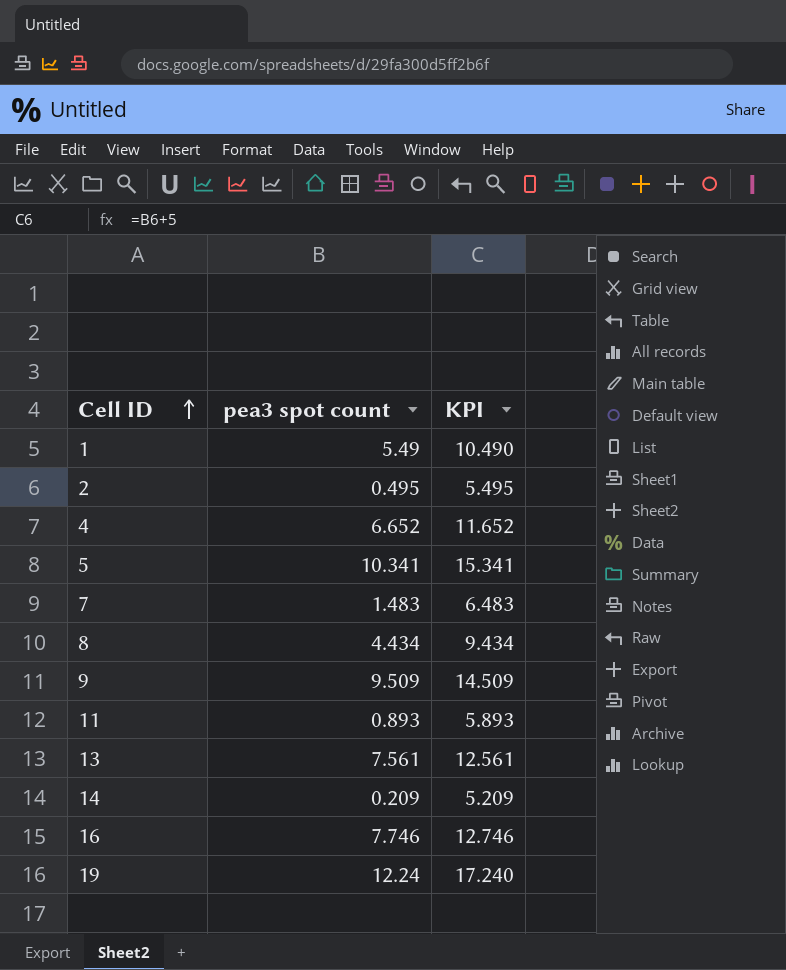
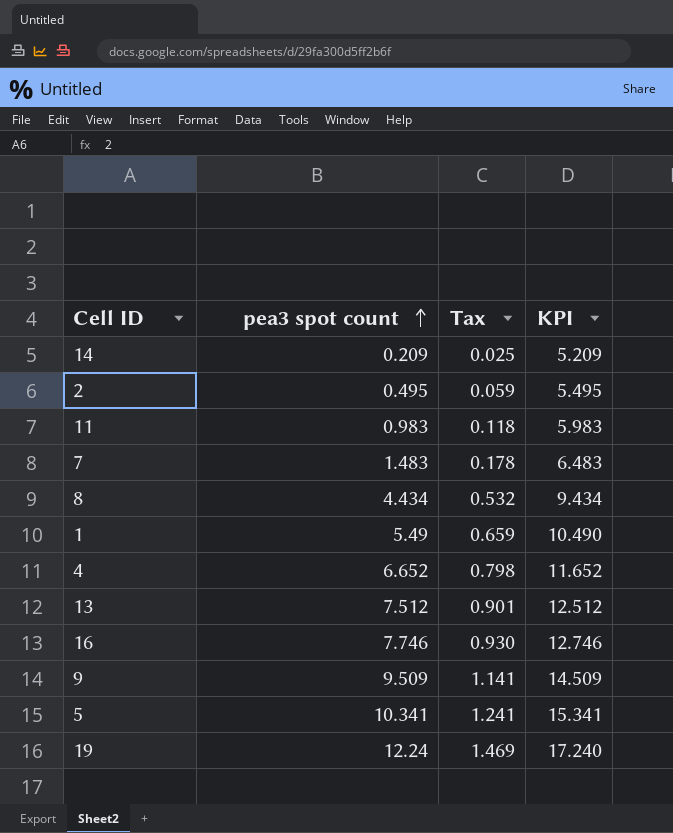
row order: Cell ID ascending -> pea3 spot count ascending
column Tax | formula: none -> [pea3 spot count] * 0.12
11 | pea3 spot count: 0.893 -> 0.983
11 | KPI: 5.893 -> 5.983
13 | pea3 spot count: 7.561 -> 7.512
13 | KPI: 12.561 -> 12.512

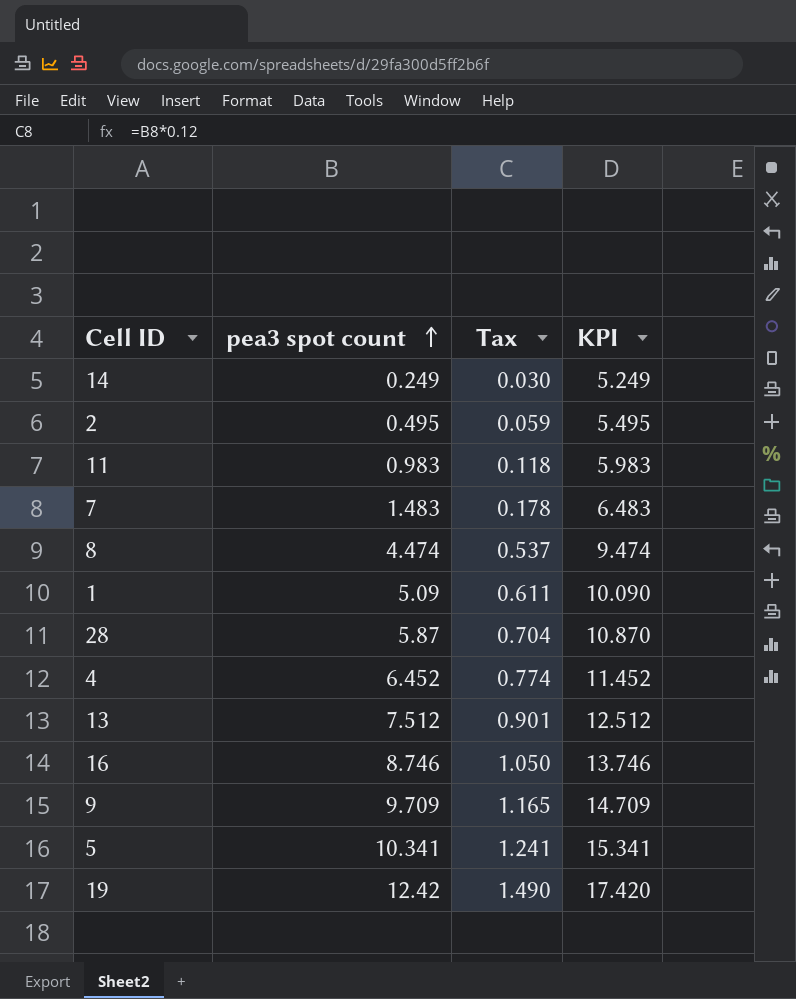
14 | pea3 spot count: 0.209 -> 0.249
14 | Tax: 0.025 -> 0.030
14 | KPI: 5.209 -> 5.249
8 | pea3 spot count: 4.434 -> 4.474
8 | Tax: 0.532 -> 0.537
8 | KPI: 9.434 -> 9.474
1 | pea3 spot count: 5.49 -> 5.09
1 | Tax: 0.659 -> 0.611
1 | KPI: 10.490 -> 10.090
row 28: none -> 5.87 | 0.704 | 10.870
4 | pea3 spot count: 6.652 -> 6.452
4 | Tax: 0.798 -> 0.774
4 | KPI: 11.652 -> 11.452
16 | pea3 spot count: 7.746 -> 8.746
16 | Tax: 0.930 -> 1.050
16 | KPI: 12.746 -> 13.746
9 | pea3 spot count: 9.509 -> 9.709
9 | Tax: 1.141 -> 1.165
9 | KPI: 14.509 -> 14.709
19 | pea3 spot count: 12.24 -> 12.42
19 | Tax: 1.469 -> 1.490
19 | KPI: 17.240 -> 17.420

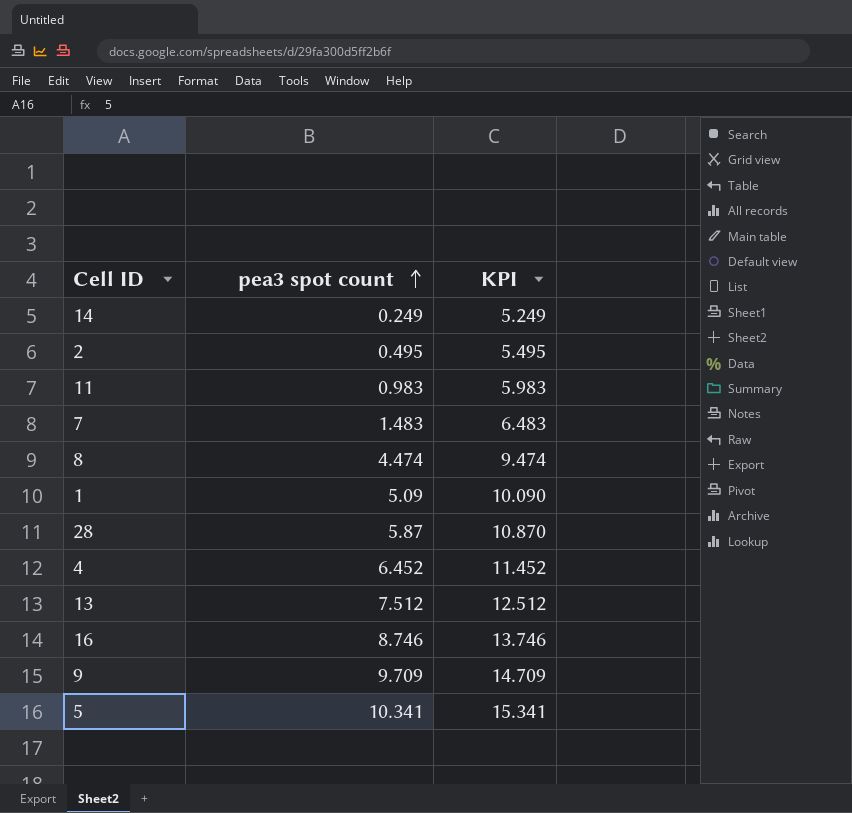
column Tax | formula: [pea3 spot count] * 0.12 -> none
row 19: 12.42 | 1.490 | 17.420 -> none

